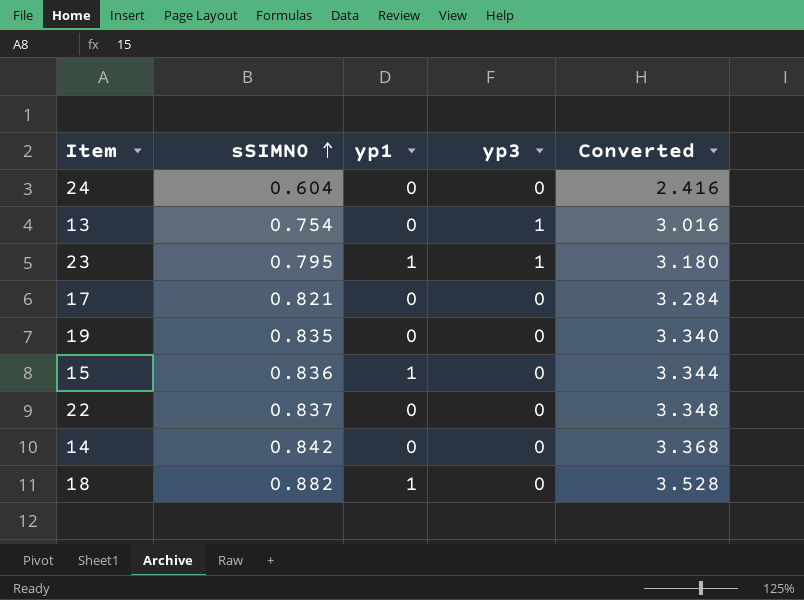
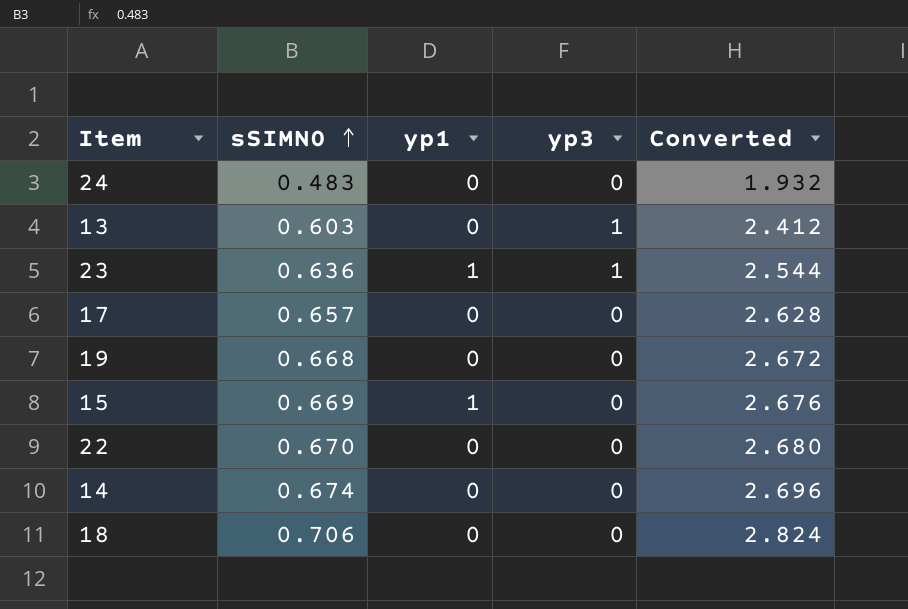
24 | sSIMN0: 0.604 -> 0.483
24 | Converted: 2.416 -> 1.932
13 | sSIMN0: 0.754 -> 0.603
13 | Converted: 3.016 -> 2.412
23 | sSIMN0: 0.795 -> 0.636
23 | Converted: 3.180 -> 2.544
17 | sSIMN0: 0.821 -> 0.657
17 | Converted: 3.284 -> 2.628
19 | sSIMN0: 0.835 -> 0.668
19 | Converted: 3.340 -> 2.672
15 | sSIMN0: 0.836 -> 0.669
15 | Converted: 3.344 -> 2.676
22 | sSIMN0: 0.837 -> 0.670
22 | Converted: 3.348 -> 2.680
14 | sSIMN0: 0.842 -> 0.674
14 | Converted: 3.368 -> 2.696
18 | sSIMN0: 0.882 -> 0.706
18 | yp1: 1 -> 0
18 | Converted: 3.528 -> 2.824

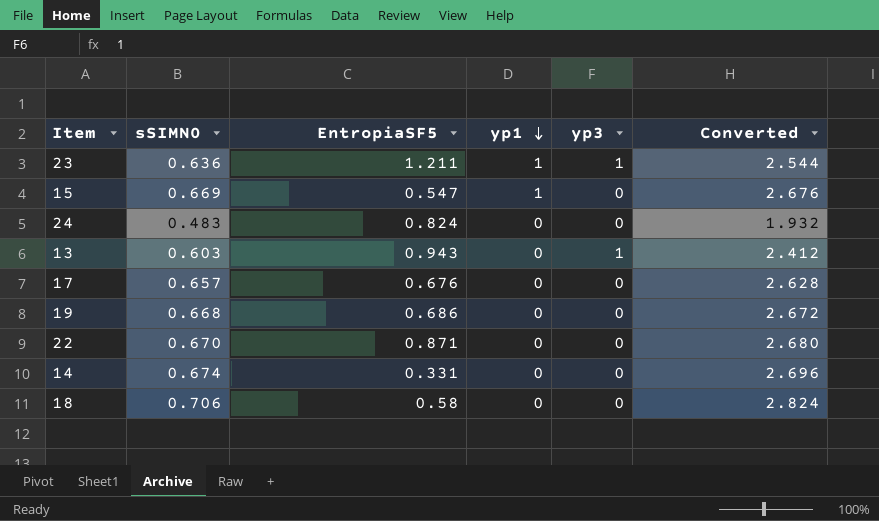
row order: sSIMN0 ascending -> yp1 descending
column EntropiaSF5 | position: none -> 3

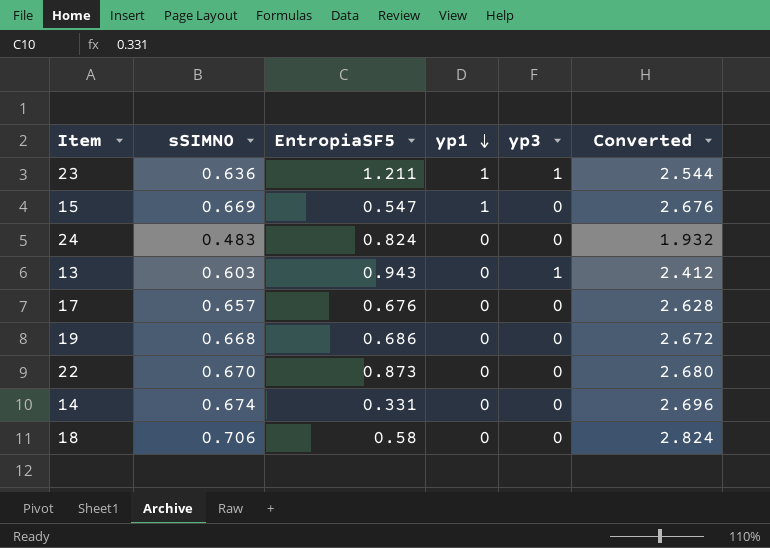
22 | EntropiaSF5: 0.871 -> 0.873

